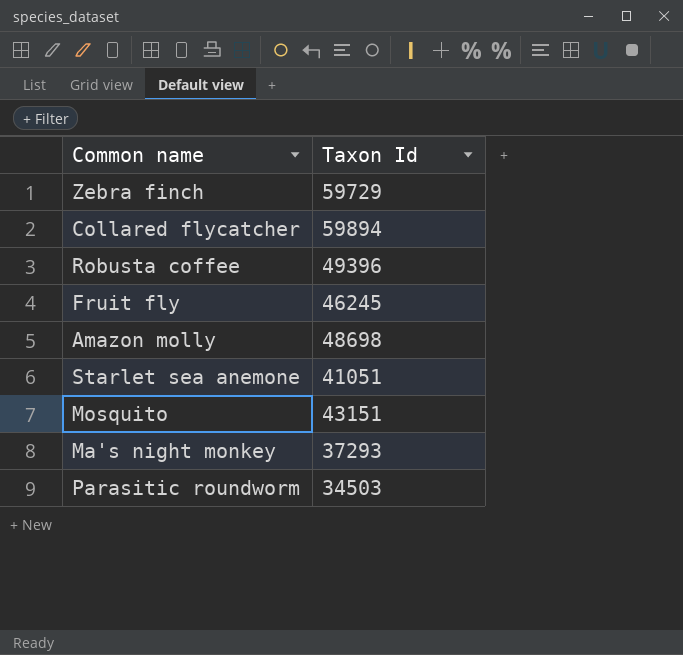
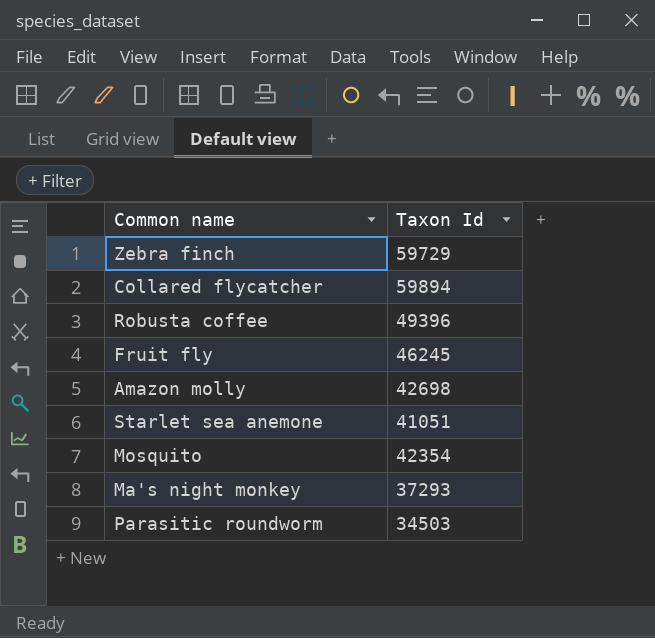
Amazon molly | Taxon Id: 48698 -> 42698
Mosquito | Taxon Id: 43151 -> 42354

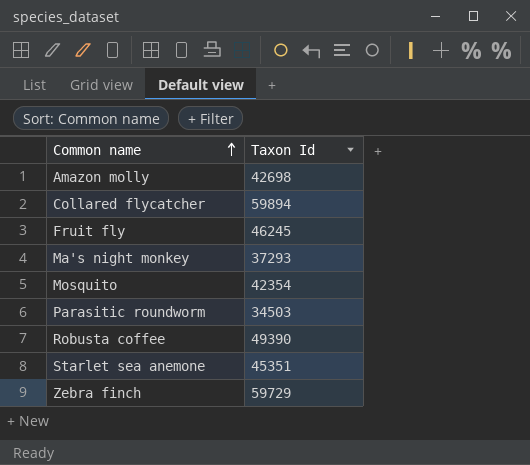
row order: none -> Common name ascending
Robusta coffee | Taxon Id: 49396 -> 49390
Starlet sea anemone | Taxon Id: 41051 -> 45351

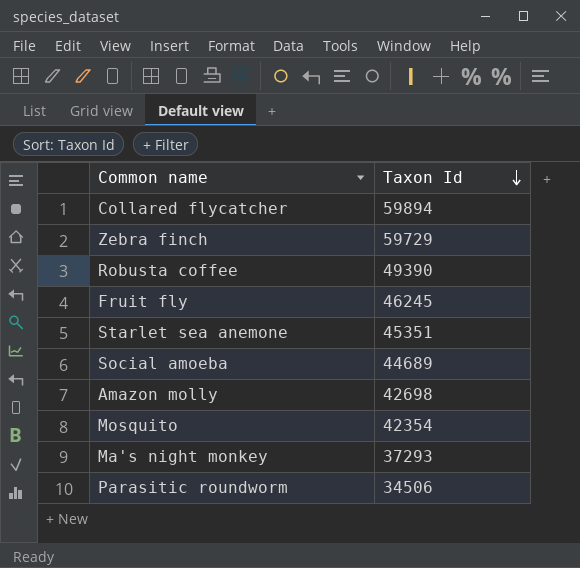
row order: Common name ascending -> Taxon Id descending
row Social amoeba: none -> 44689
Parasitic roundworm | Taxon Id: 34503 -> 34506

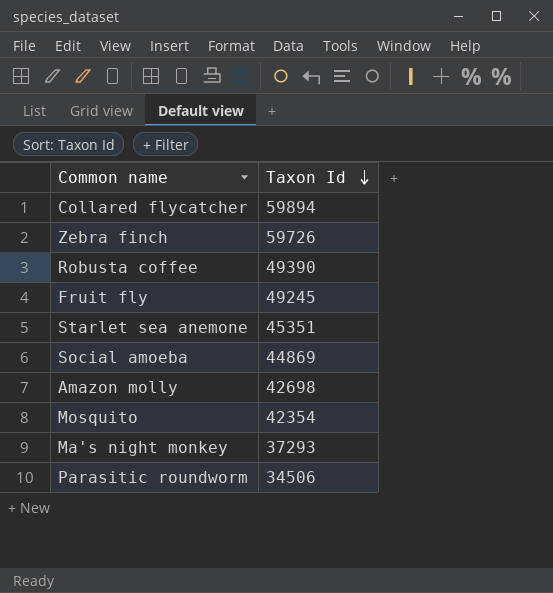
Zebra finch | Taxon Id: 59729 -> 59726
Fruit fly | Taxon Id: 46245 -> 49245
Social amoeba | Taxon Id: 44689 -> 44869

